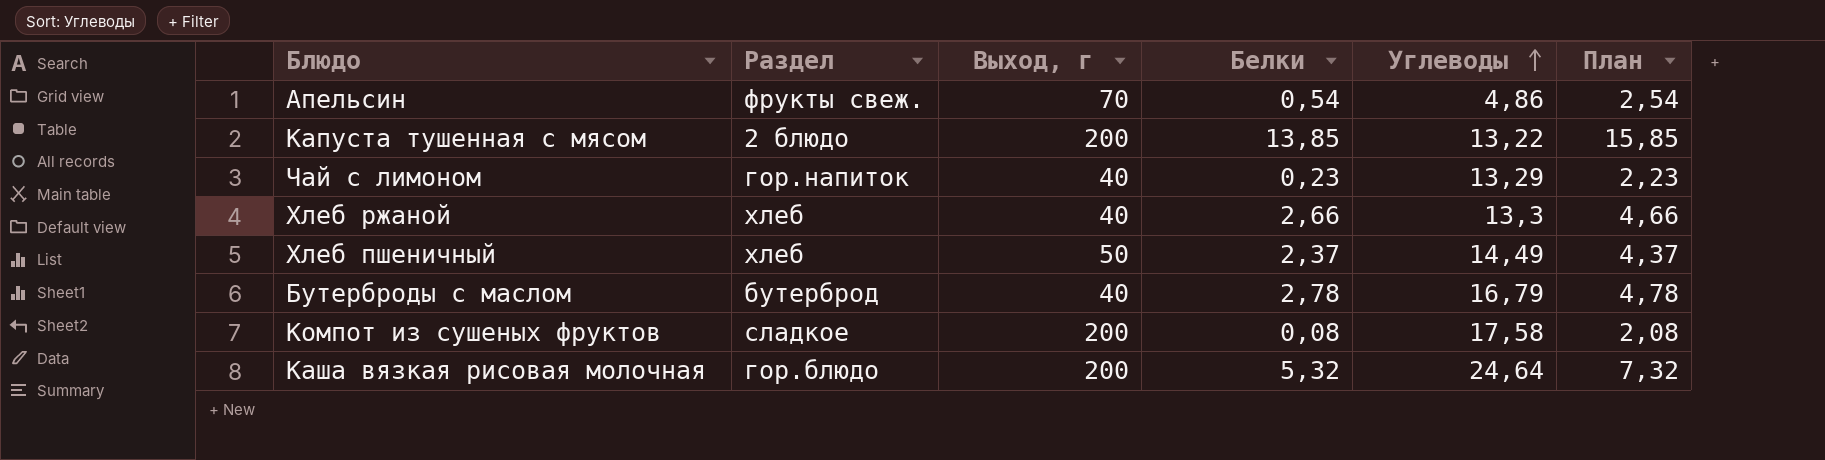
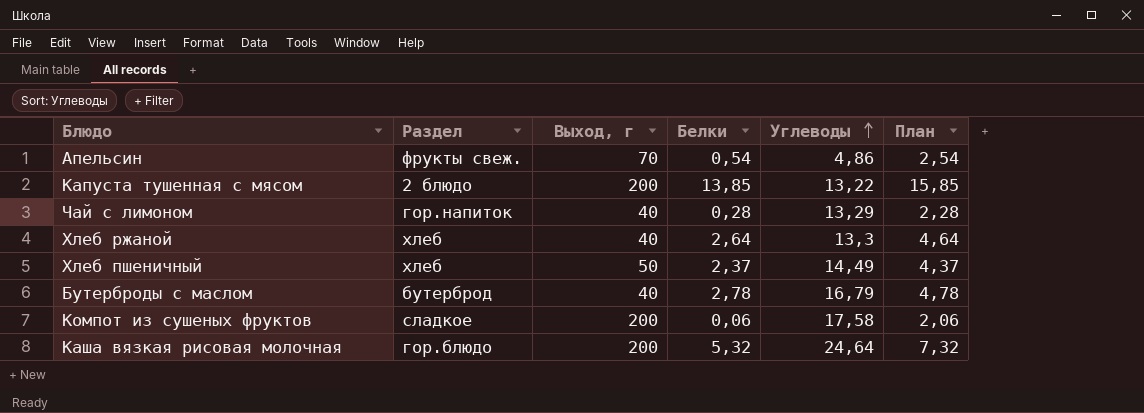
Чай с лимоном | Белки: 0,23 -> 0,28
Чай с лимоном | План: 2,23 -> 2,28
Хлеб ржаной | Белки: 2,66 -> 2,64
Хлеб ржаной | План: 4,66 -> 4,64
Компот из сушеных фруктов | Белки: 0,08 -> 0,06
Компот из сушеных фруктов | План: 2,08 -> 2,06

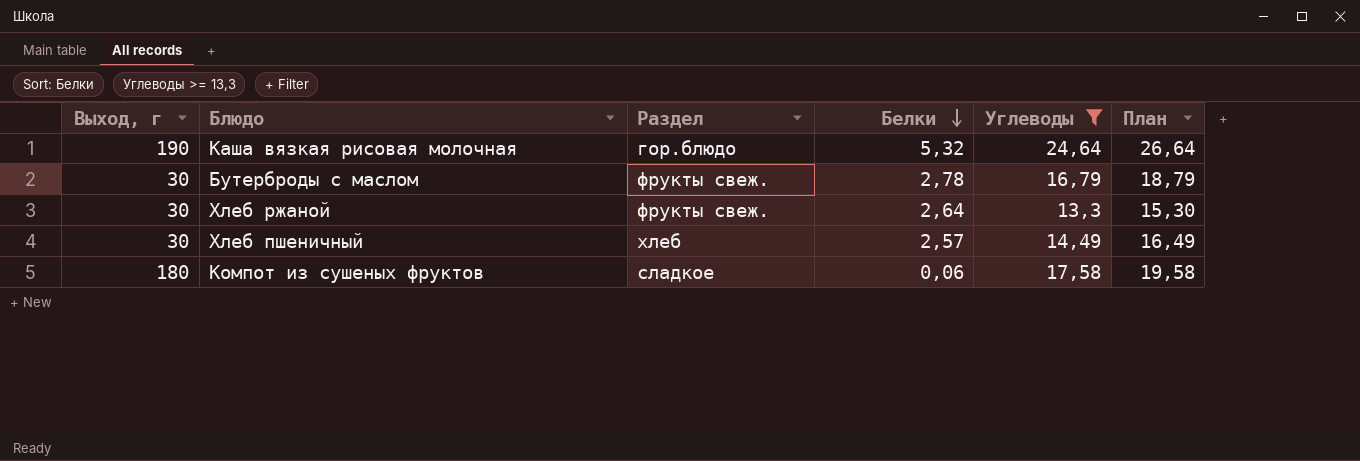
filter: none -> Углеводы >= 13,3
row order: Углеводы ascending -> Белки descending
column Выход, г | position: 3 -> 1
column План | formula: [Белки] + 2 -> [Углеводы] + 2
Каша вязкая рисовая молочная | Выход, г: 200 -> 190
Бутерброды с маслом | Выход, г: 40 -> 30
Бутерброды с маслом | Раздел: бутерброд -> фрукты свеж.
Хлеб ржаной | Выход, г: 40 -> 30
Хлеб ржаной | Раздел: хлеб -> фрукты свеж.
Хлеб пшеничный | Выход, г: 50 -> 30
Хлеб пшеничный | Белки: 2,37 -> 2,57
Компот из сушеных фруктов | Выход, г: 200 -> 180

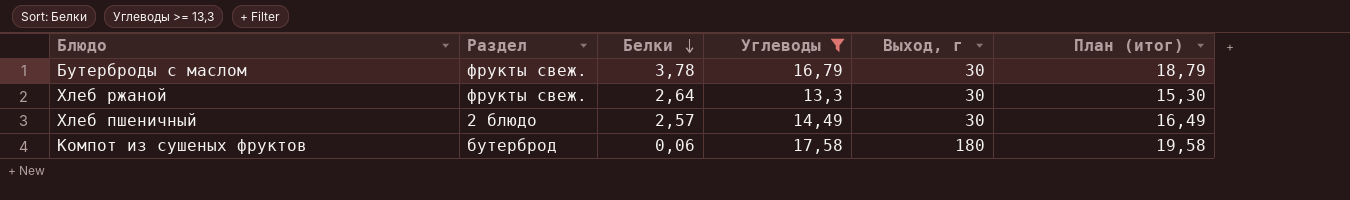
column Выход, г | position: 1 -> 5
column name: План -> План (итог)
row Каша вязкая рисовая молочная: 190 | гор.блюдо | 5,32 | 24,64 | 26,64 -> none
Бутерброды с маслом | Белки: 2,78 -> 3,78
Хлеб пшеничный | Раздел: хлеб -> 2 блюдо
Компот из сушеных фруктов | Раздел: сладкое -> бутерброд

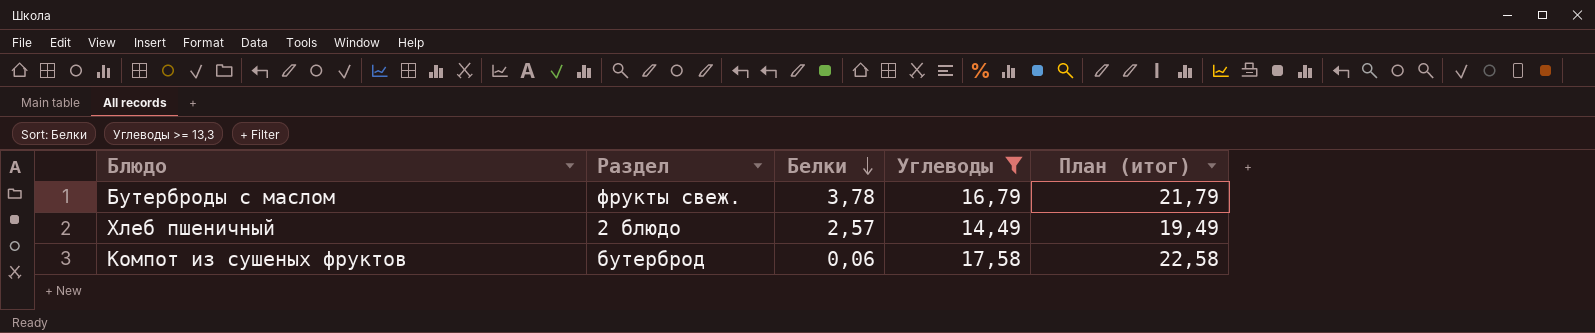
column Выход, г | position: 5 -> none
column План (итог) | formula: [Углеводы] + 2 -> [Углеводы] + 5
row Хлеб ржаной: фрукты свеж. | 2,64 | 13,3 | 30 | 15,30 -> none

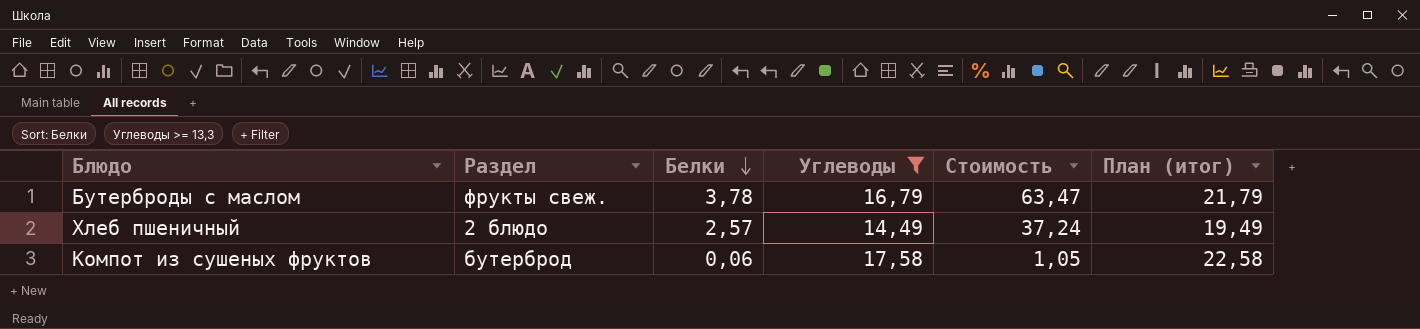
column Стоимость | formula: none -> [Белки] * [Углеводы]

